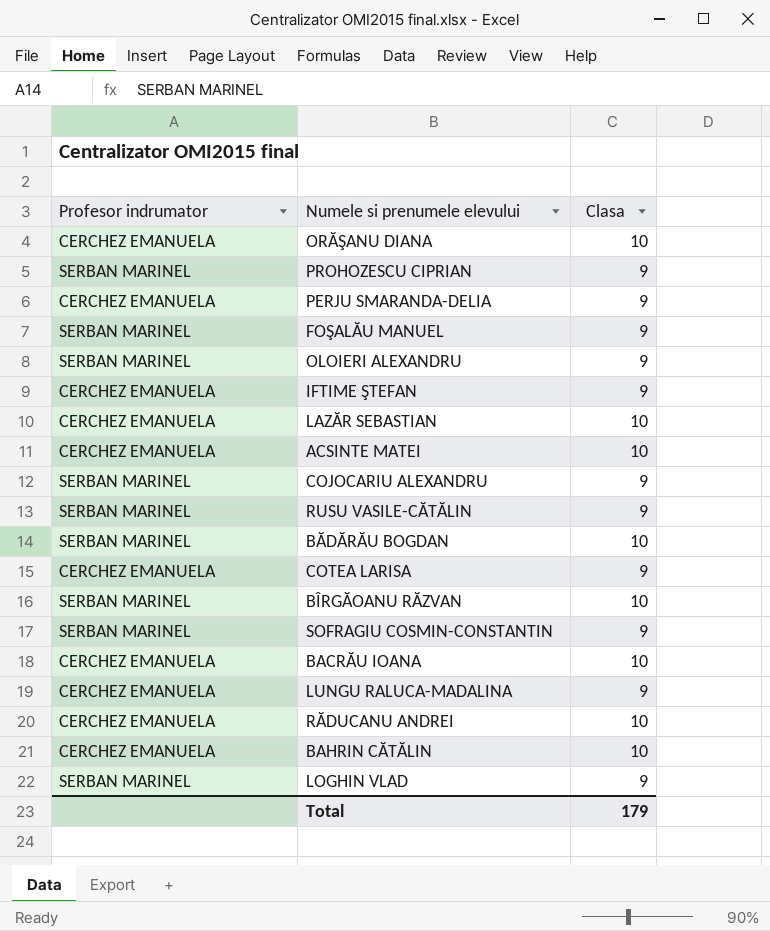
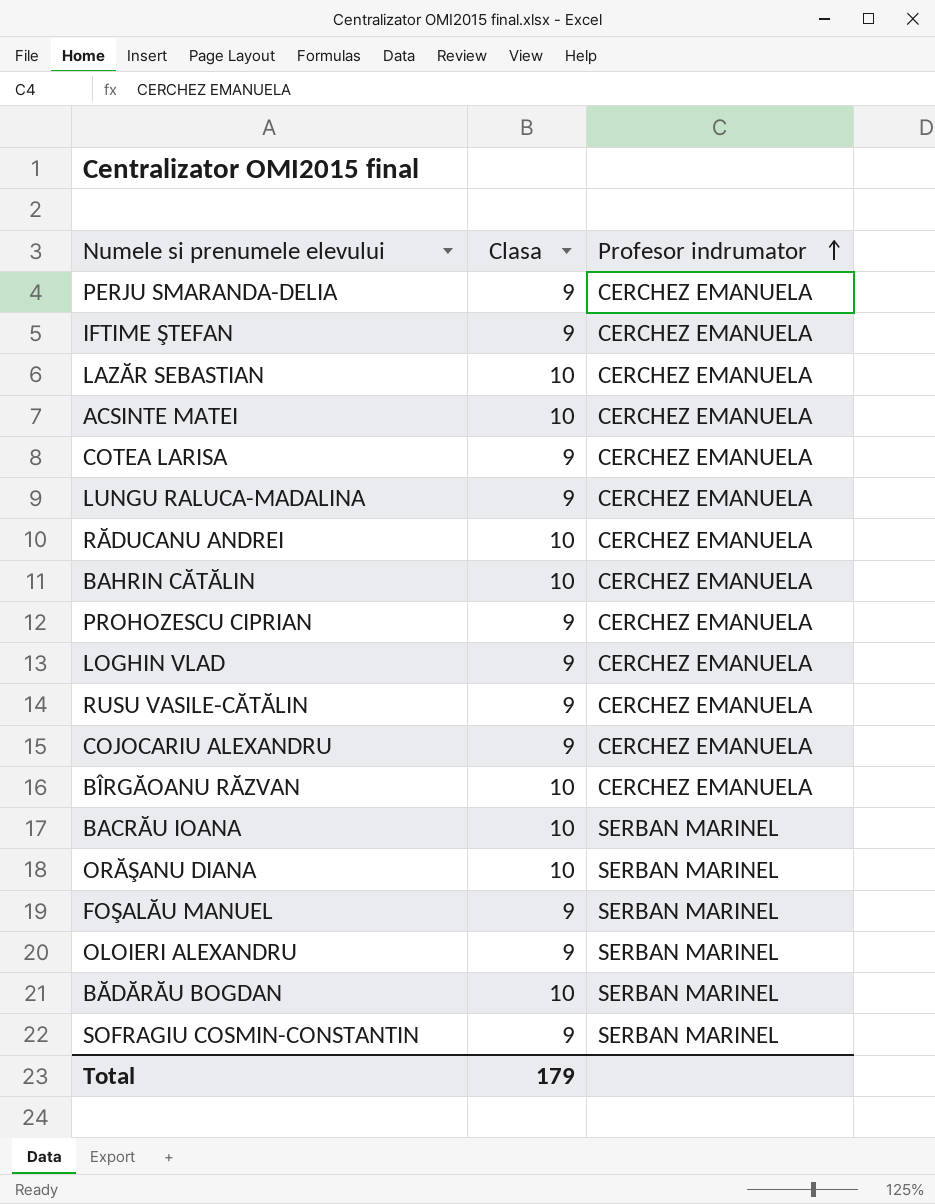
row order: none -> Profesor indrumator ascending
column Profesor indrumator | position: 1 -> 3
PROHOZESCU CIPRIAN | Profesor indrumator: SERBAN MARINEL -> CERCHEZ EMANUELA
LOGHIN VLAD | Profesor indrumator: SERBAN MARINEL -> CERCHEZ EMANUELA
RUSU VASILE-CĂTĂLIN | Profesor indrumator: SERBAN MARINEL -> CERCHEZ EMANUELA
COJOCARIU ALEXANDRU | Profesor indrumator: SERBAN MARINEL -> CERCHEZ EMANUELA
BÎRGĂOANU RĂZVAN | Profesor indrumator: SERBAN MARINEL -> CERCHEZ EMANUELA
BACRĂU IOANA | Profesor indrumator: CERCHEZ EMANUELA -> SERBAN MARINEL
ORĂŞANU DIANA | Profesor indrumator: CERCHEZ EMANUELA -> SERBAN MARINEL

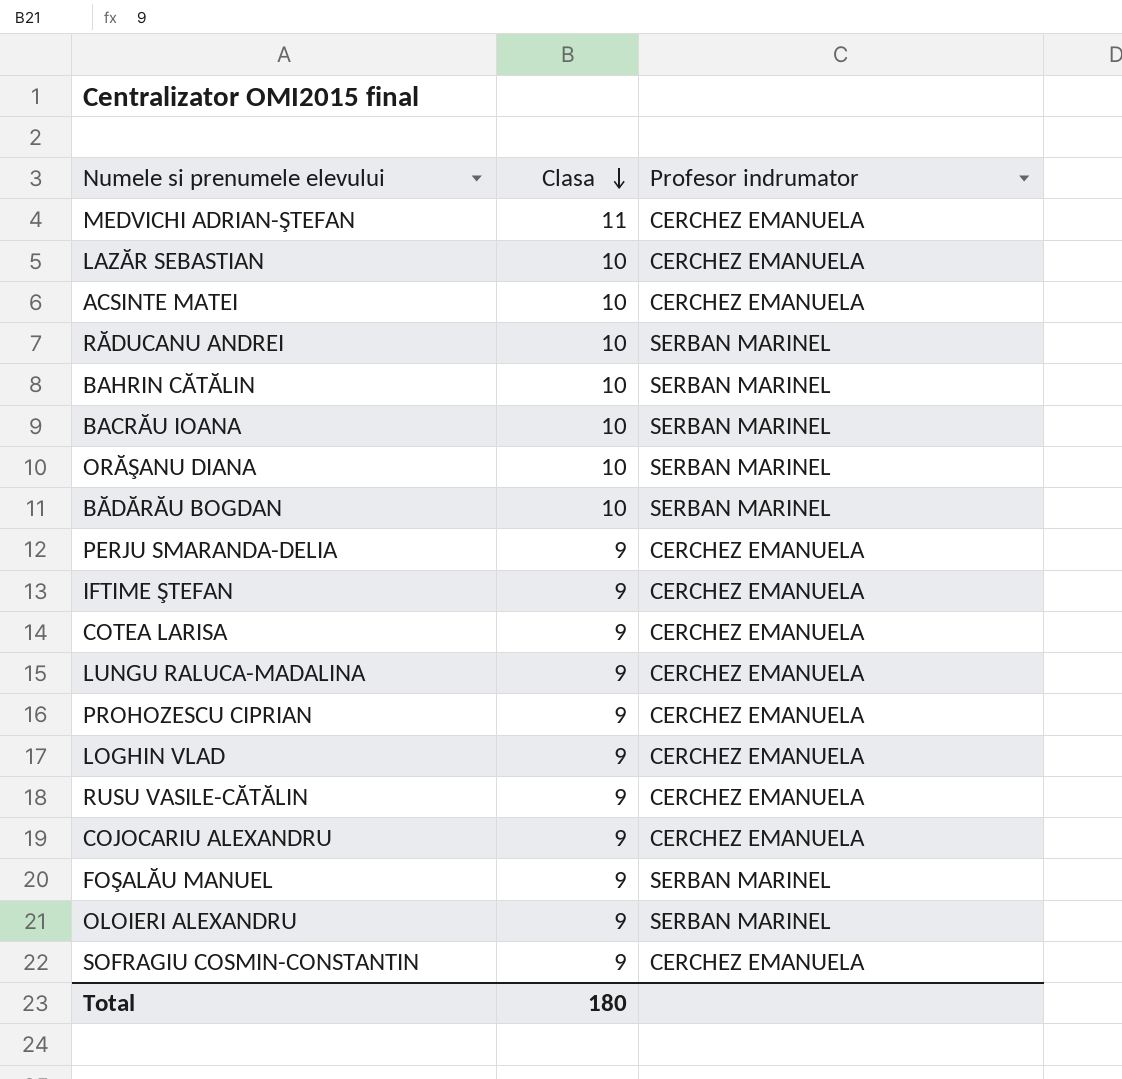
row order: Profesor indrumator ascending -> Clasa descending
row BÎRGĂOANU RĂZVAN: 10 | CERCHEZ EMANUELA -> none
row MEDVICHI ADRIAN-ŞTEFAN: none -> 11 | CERCHEZ EMANUELA
RĂDUCANU ANDREI | Profesor indrumator: CERCHEZ EMANUELA -> SERBAN MARINEL
BAHRIN CĂTĂLIN | Profesor indrumator: CERCHEZ EMANUELA -> SERBAN MARINEL
SOFRAGIU COSMIN-CONSTANTIN | Profesor indrumator: SERBAN MARINEL -> CERCHEZ EMANUELA
Total | Clasa: 179 -> 180

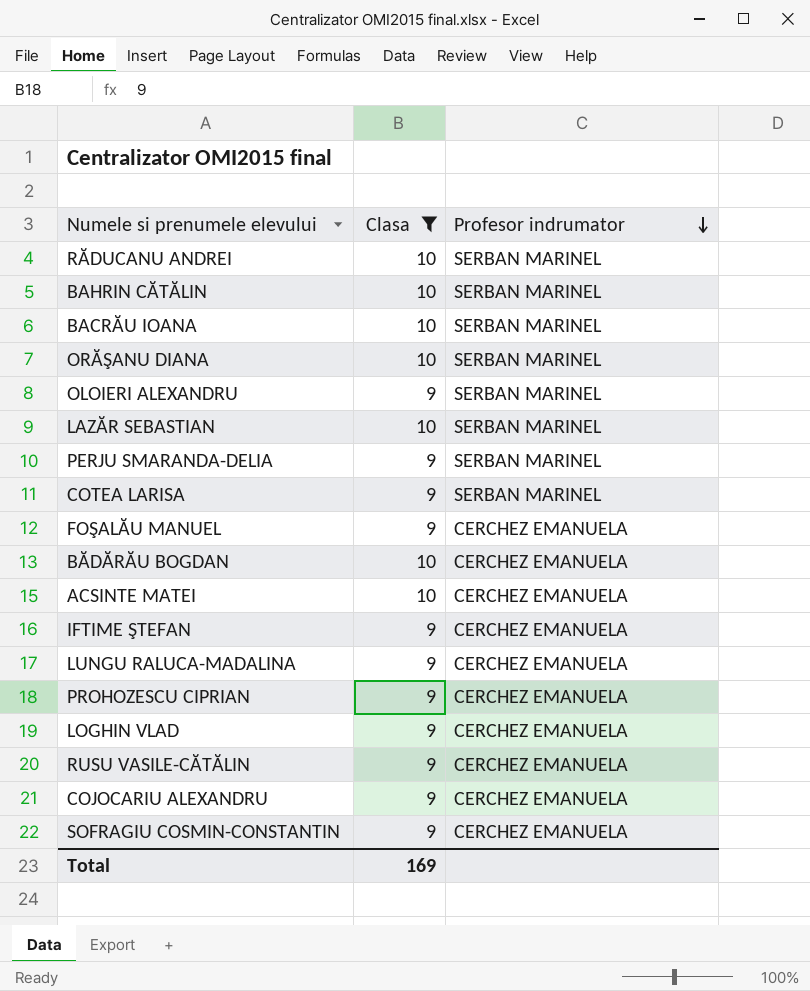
filter: none -> Clasa != 11
row order: Clasa descending -> Profesor indrumator descending
LAZĂR SEBASTIAN | Profesor indrumator: CERCHEZ EMANUELA -> SERBAN MARINEL
PERJU SMARANDA-DELIA | Profesor indrumator: CERCHEZ EMANUELA -> SERBAN MARINEL
COTEA LARISA | Profesor indrumator: CERCHEZ EMANUELA -> SERBAN MARINEL
FOŞALĂU MANUEL | Profesor indrumator: SERBAN MARINEL -> CERCHEZ EMANUELA
BĂDĂRĂU BOGDAN | Profesor indrumator: SERBAN MARINEL -> CERCHEZ EMANUELA
Total | Clasa: 180 -> 169

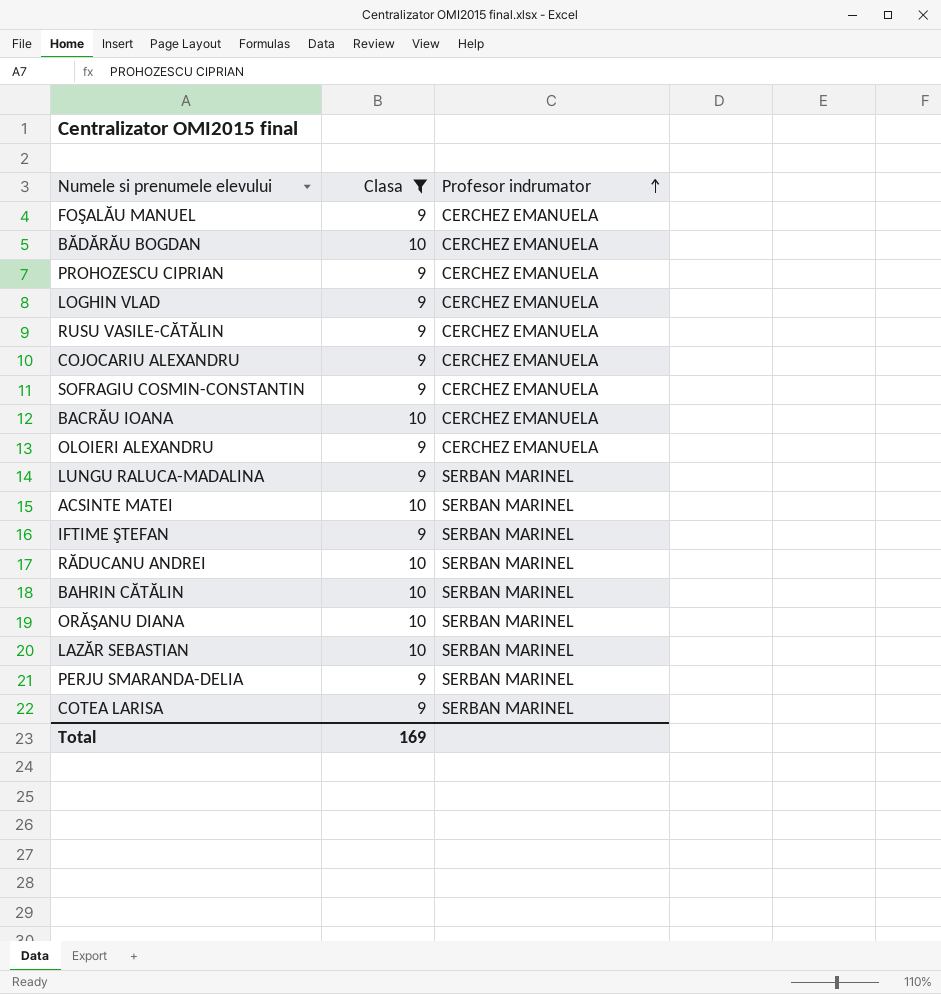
row order: Profesor indrumator descending -> Profesor indrumator ascending
BACRĂU IOANA | Profesor indrumator: SERBAN MARINEL -> CERCHEZ EMANUELA
OLOIERI ALEXANDRU | Profesor indrumator: SERBAN MARINEL -> CERCHEZ EMANUELA
LUNGU RALUCA-MADALINA | Profesor indrumator: CERCHEZ EMANUELA -> SERBAN MARINEL
ACSINTE MATEI | Profesor indrumator: CERCHEZ EMANUELA -> SERBAN MARINEL
IFTIME ŞTEFAN | Profesor indrumator: CERCHEZ EMANUELA -> SERBAN MARINEL

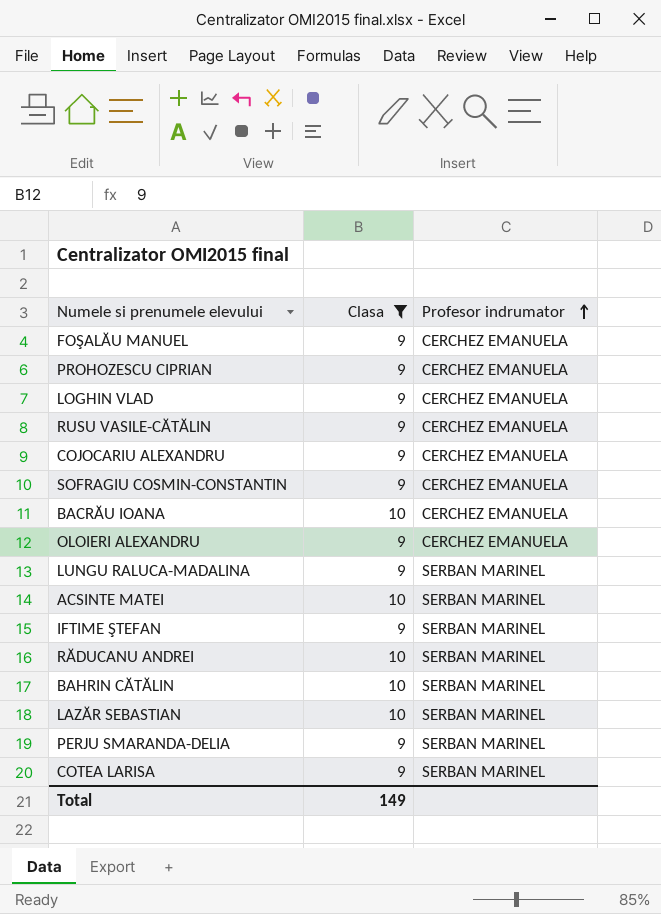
row BĂDĂRĂU BOGDAN: 10 | CERCHEZ EMANUELA -> none
row ORĂŞANU DIANA: 10 | SERBAN MARINEL -> none
Total | Clasa: 169 -> 149

